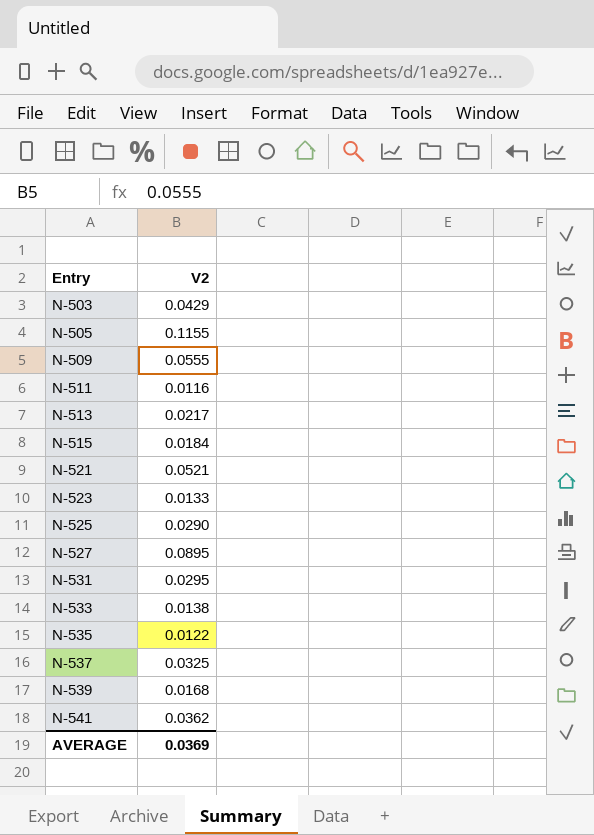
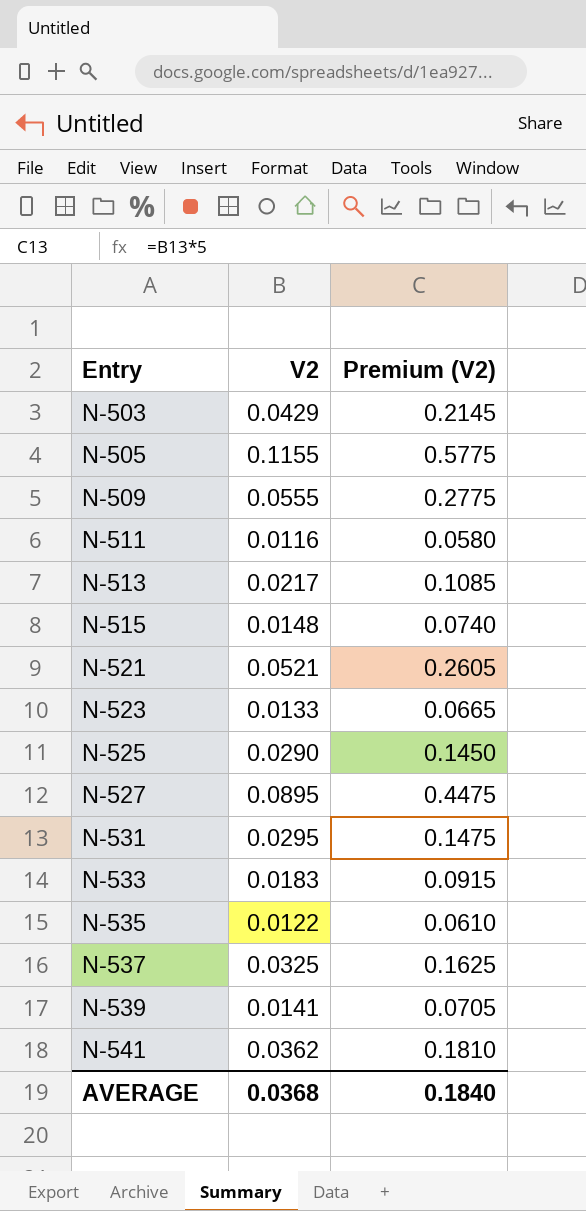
column Premium (V2) | formula: none -> [V2] * 5
N-515 | V2: 0.0184 -> 0.0148
N-533 | V2: 0.0138 -> 0.0183
N-539 | V2: 0.0168 -> 0.0141
AVERAGE | V2: 0.0369 -> 0.0368

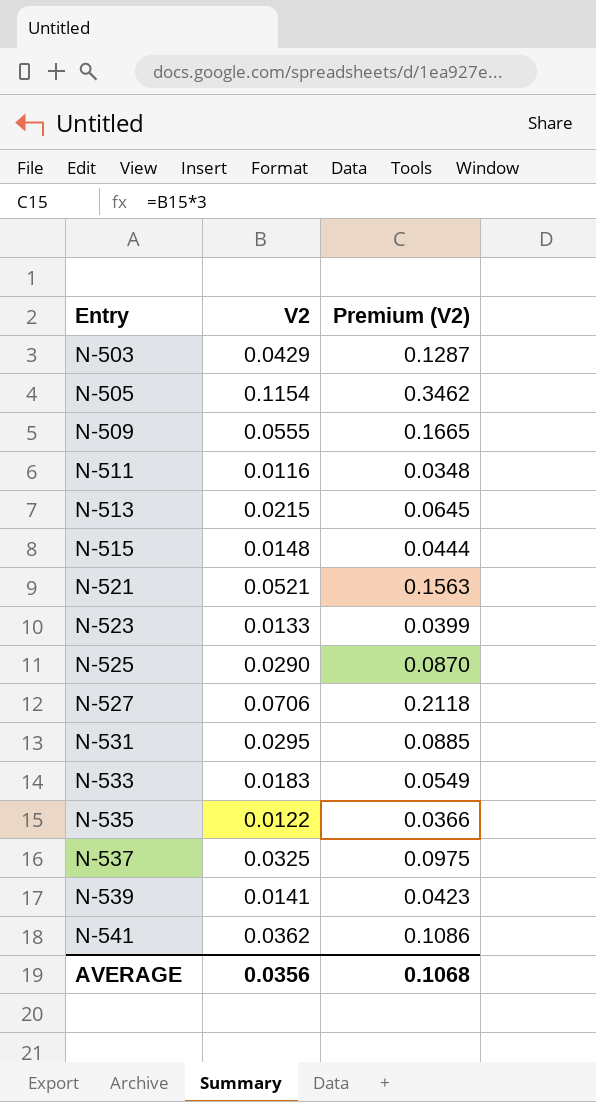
column Premium (V2) | formula: [V2] * 5 -> [V2] * 3
N-505 | V2: 0.1155 -> 0.1154
N-513 | V2: 0.0217 -> 0.0215
N-527 | V2: 0.0895 -> 0.0706
AVERAGE | V2: 0.0368 -> 0.0356
AVERAGE | Premium (V2): 0.1840 -> 0.1068

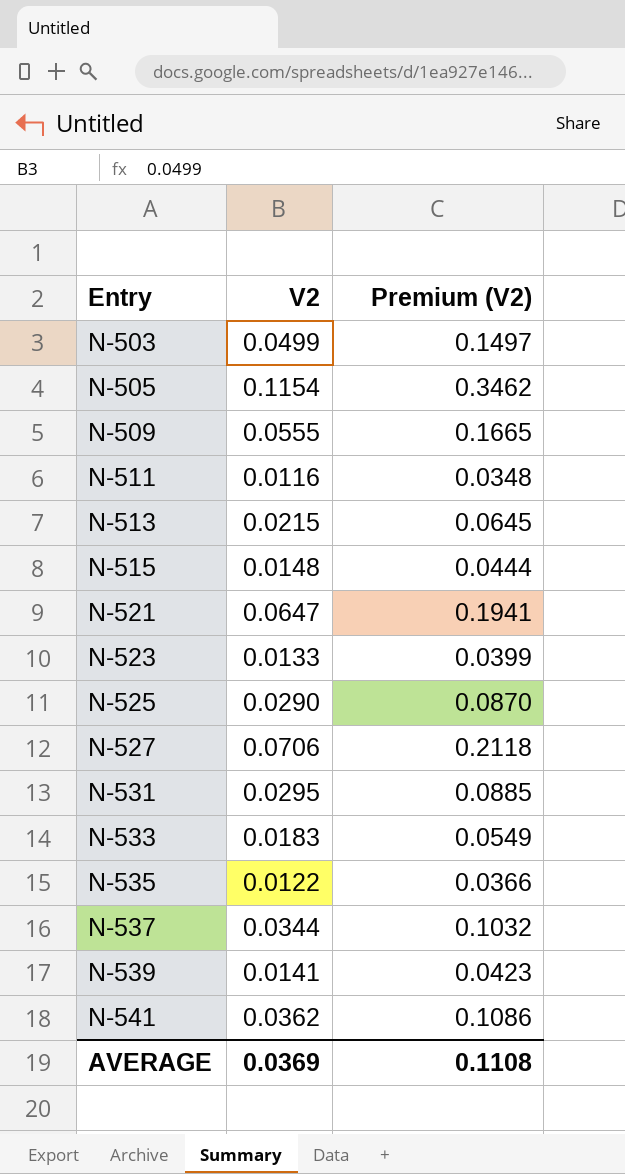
N-503 | V2: 0.0429 -> 0.0499
N-503 | Premium (V2): 0.1287 -> 0.1497
N-521 | V2: 0.0521 -> 0.0647
N-521 | Premium (V2): 0.1563 -> 0.1941
N-537 | V2: 0.0325 -> 0.0344
N-537 | Premium (V2): 0.0975 -> 0.1032
AVERAGE | V2: 0.0356 -> 0.0369
AVERAGE | Premium (V2): 0.1068 -> 0.1108

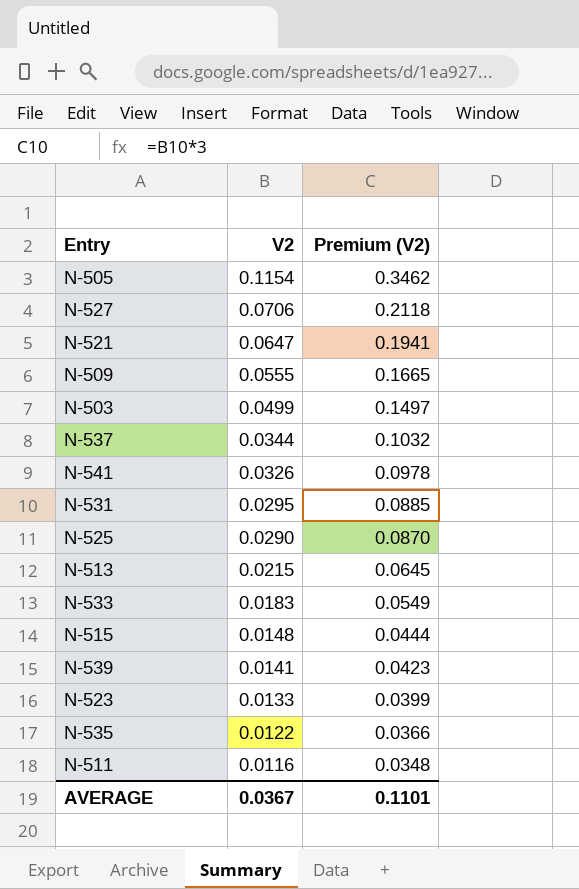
row order: Entry ascending -> V2 descending
N-541 | V2: 0.0362 -> 0.0326
N-541 | Premium (V2): 0.1086 -> 0.0978
AVERAGE | V2: 0.0369 -> 0.0367
AVERAGE | Premium (V2): 0.1108 -> 0.1101

